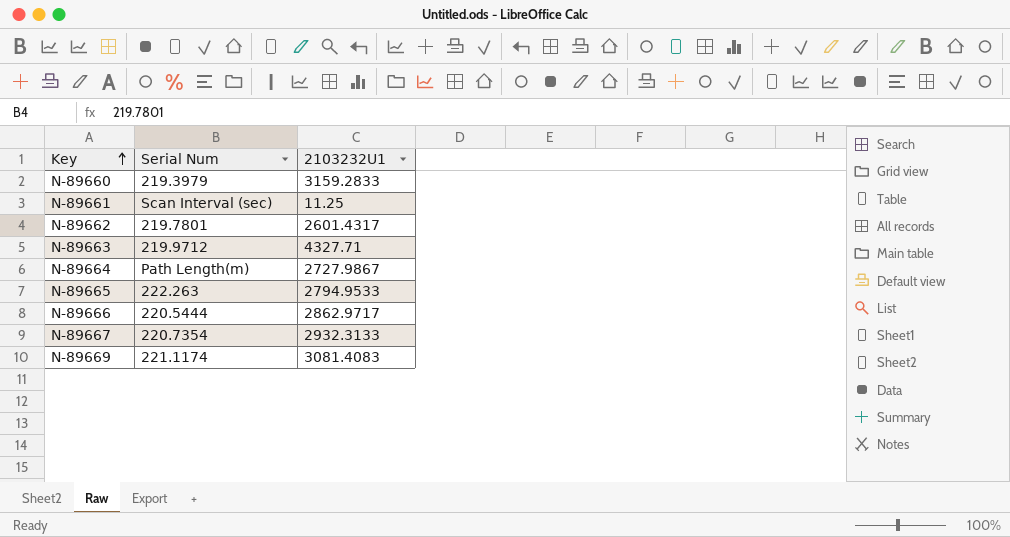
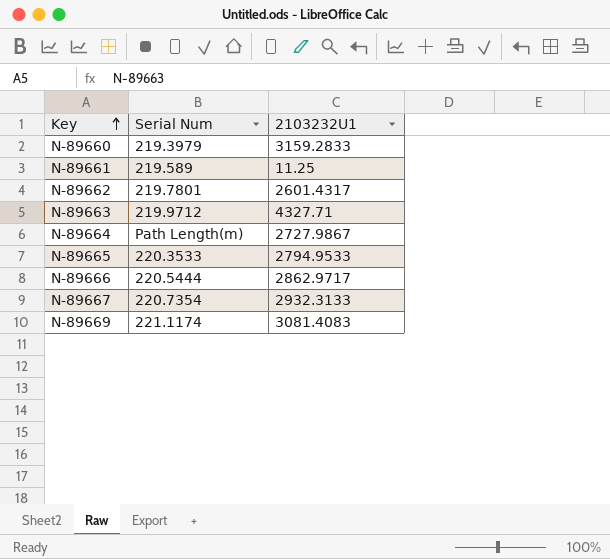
N-89661 | Serial Num: Scan Interval (sec) -> 219.589
N-89665 | Serial Num: 222.263 -> 220.3533

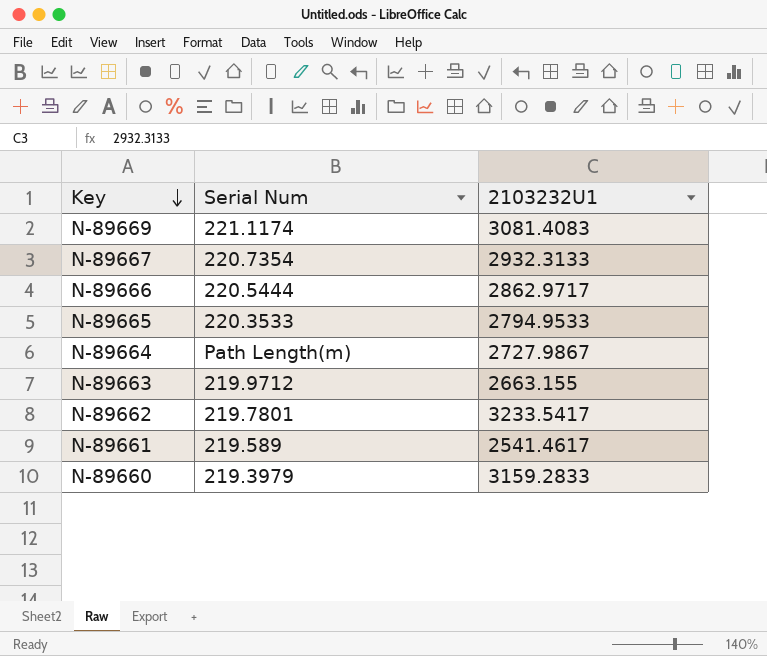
row order: Key ascending -> Key descending
N-89663 | 2103232U1: 4327.71 -> 2663.155
N-89662 | 2103232U1: 2601.4317 -> 3233.5417
N-89661 | 2103232U1: 11.25 -> 2541.4617

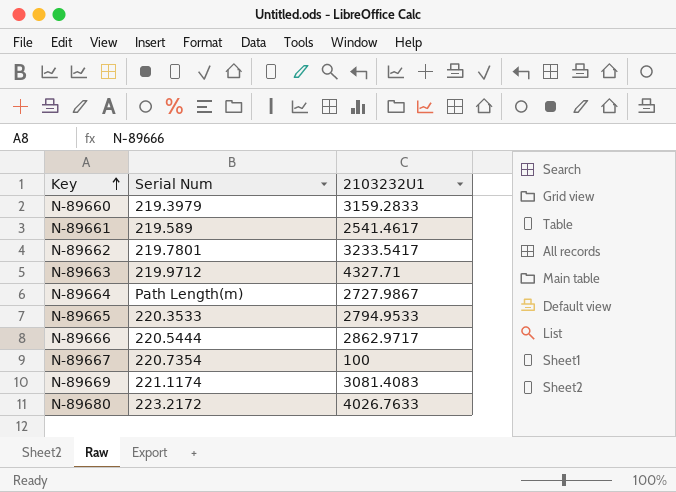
row order: Key descending -> Key ascending
N-89663 | 2103232U1: 2663.155 -> 4327.71
N-89667 | 2103232U1: 2932.3133 -> 100
row N-89680: none -> 223.2172 | 4026.7633

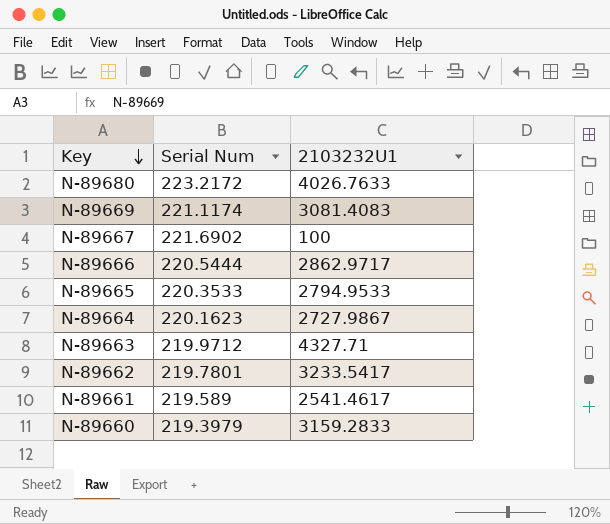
row order: Key ascending -> Key descending
N-89667 | Serial Num: 220.7354 -> 221.6902
N-89664 | Serial Num: Path Length(m) -> 220.1623

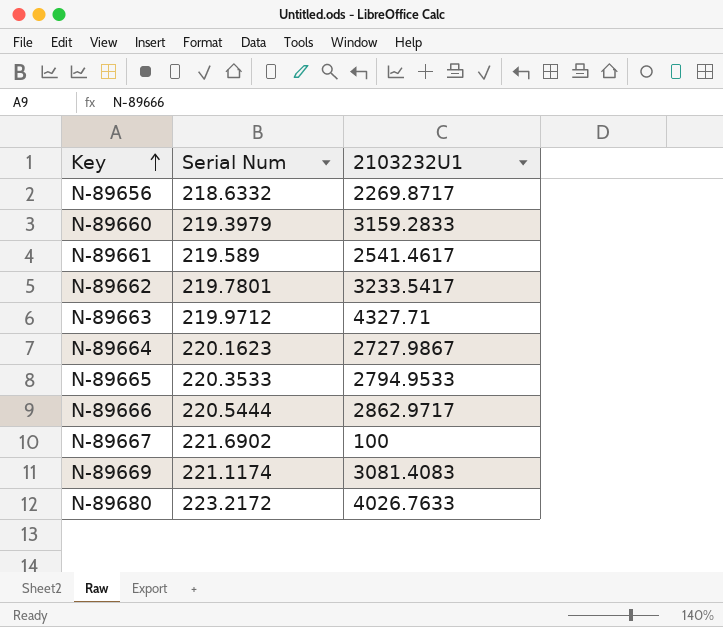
row order: Key descending -> Key ascending
row N-89656: none -> 218.6332 | 2269.8717

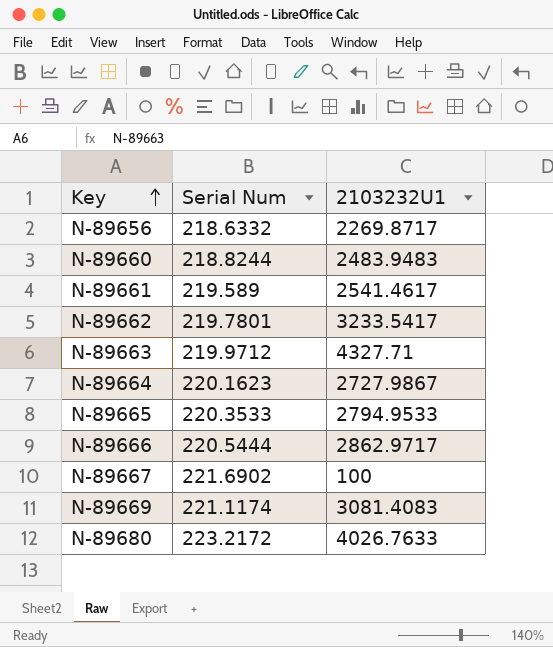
N-89660 | Serial Num: 219.3979 -> 218.8244
N-89660 | 2103232U1: 3159.2833 -> 2483.9483

